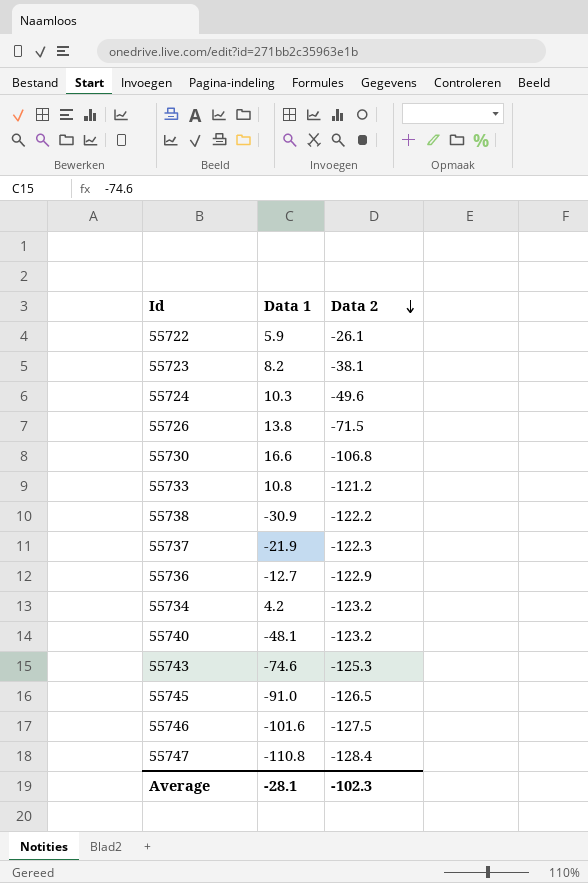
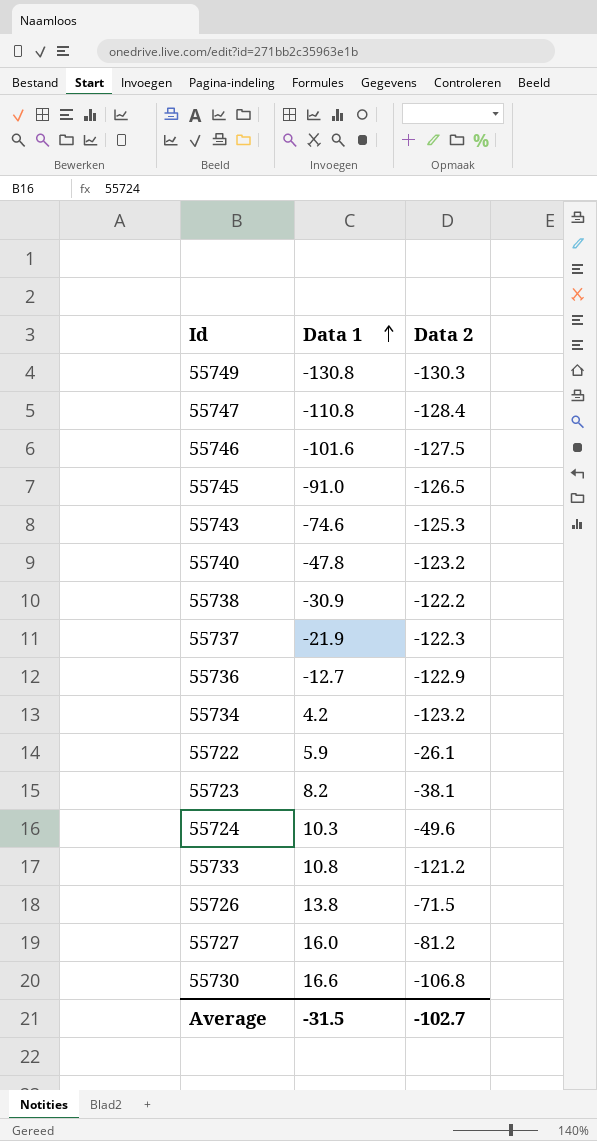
row order: Data 2 descending -> Data 1 ascending
row 55749: none -> -130.8 | -130.3
55740 | Data 1: -48.1 -> -47.8
row 55727: none -> 16.0 | -81.2
Average | Data 1: -28.1 -> -31.5
Average | Data 2: -102.3 -> -102.7

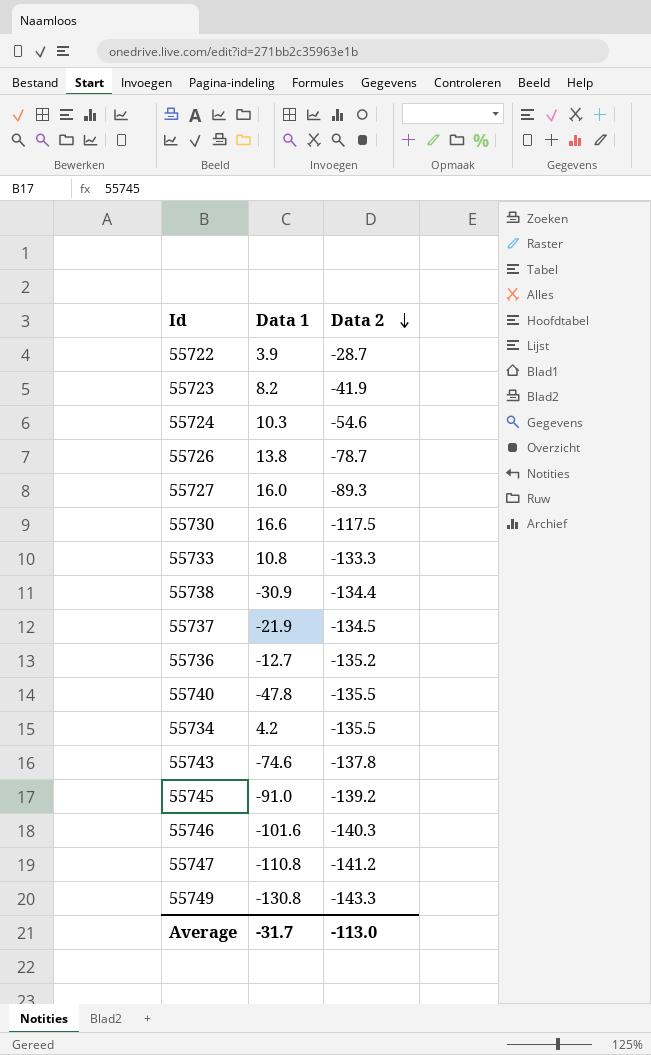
row order: Data 1 ascending -> Data 2 descending
55722 | Data 1: 5.9 -> 3.9
55722 | Data 2: -26.1 -> -28.7
55723 | Data 2: -38.1 -> -41.9
55724 | Data 2: -49.6 -> -54.6
55726 | Data 2: -71.5 -> -78.7
55727 | Data 2: -81.2 -> -89.3
55730 | Data 2: -106.8 -> -117.5
55733 | Data 2: -121.2 -> -133.3
55738 | Data 2: -122.2 -> -134.4
55737 | Data 2: -122.3 -> -134.5
55736 | Data 2: -122.9 -> -135.2
55740 | Data 2: -123.2 -> -135.5
55734 | Data 2: -123.2 -> -135.5
55743 | Data 2: -125.3 -> -137.8
55745 | Data 2: -126.5 -> -139.2
55746 | Data 2: -127.5 -> -140.3
55747 | Data 2: -128.4 -> -141.2
55749 | Data 2: -130.3 -> -143.3
Average | Data 1: -31.5 -> -31.7
Average | Data 2: -102.7 -> -113.0

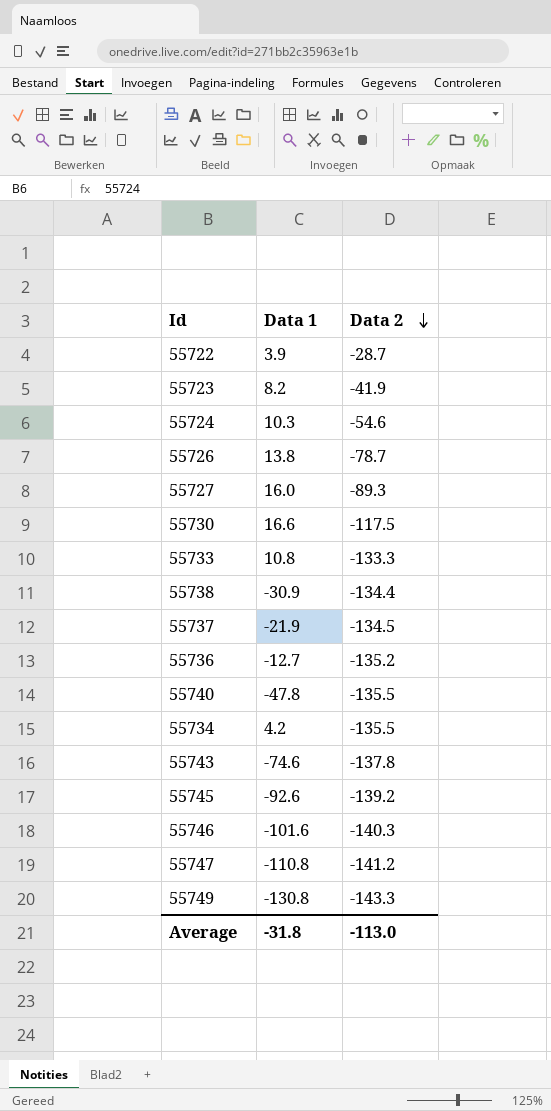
55745 | Data 1: -91.0 -> -92.6
Average | Data 1: -31.7 -> -31.8

